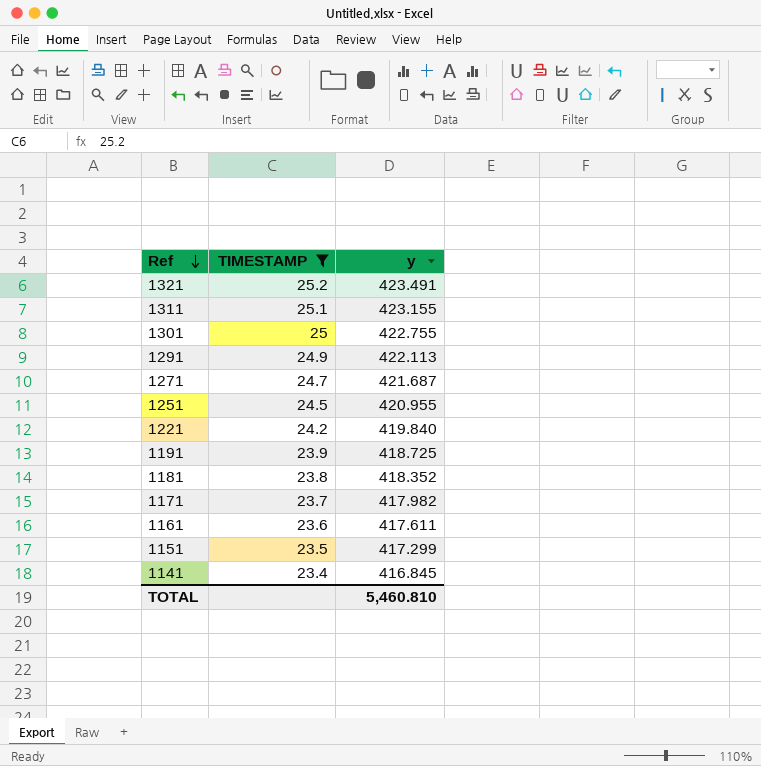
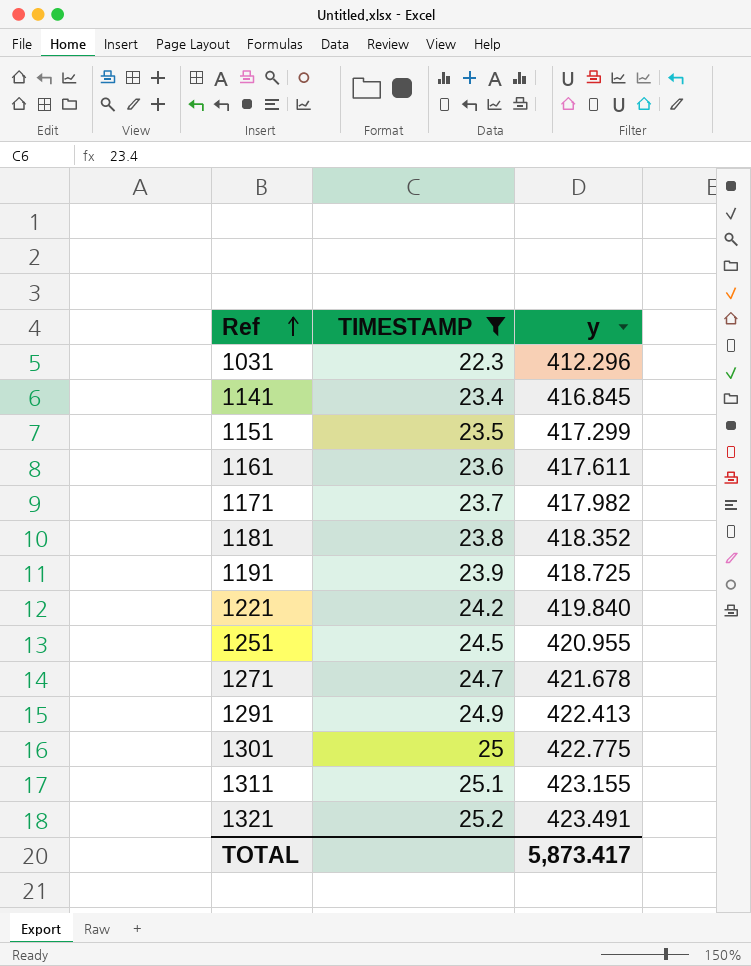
row order: Ref descending -> Ref ascending
row 1031: none -> 22.3 | 412.296
1271 | y: 421.687 -> 421.678
1291 | y: 422.113 -> 422.413
1301 | y: 422.755 -> 422.775
TOTAL | y: 5,460.810 -> 5,873.417

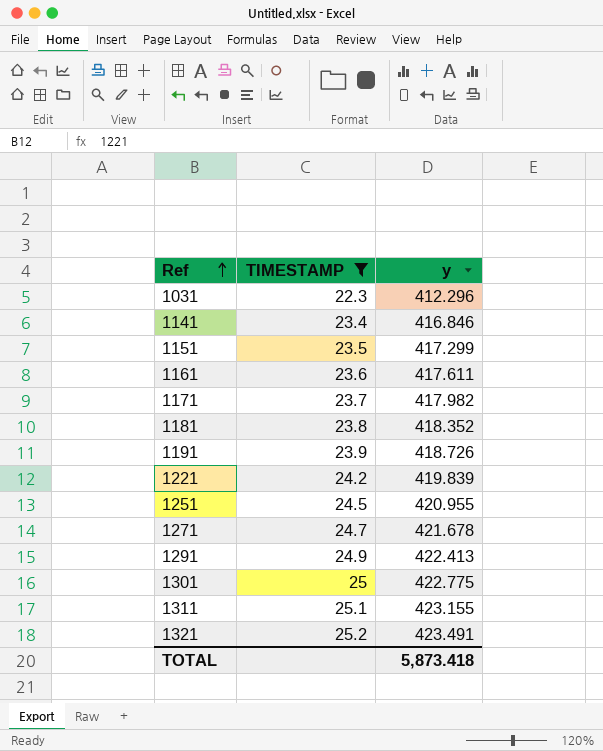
1141 | y: 416.845 -> 416.846
1191 | y: 418.725 -> 418.726
1221 | y: 419.840 -> 419.839
TOTAL | y: 5,873.417 -> 5,873.418

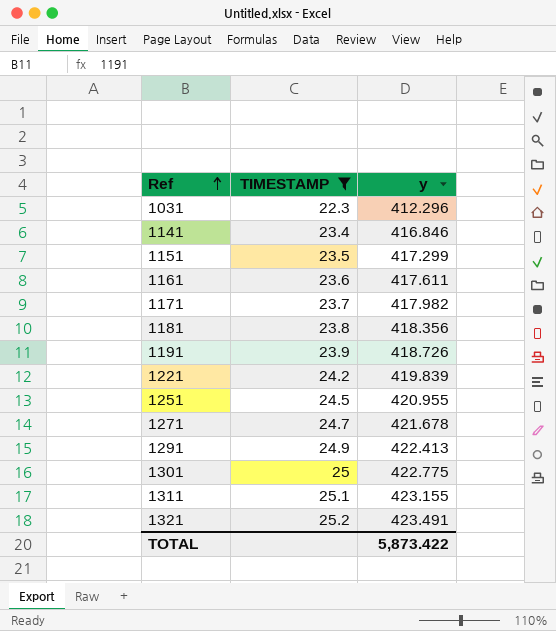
1181 | y: 418.352 -> 418.356
TOTAL | y: 5,873.418 -> 5,873.422

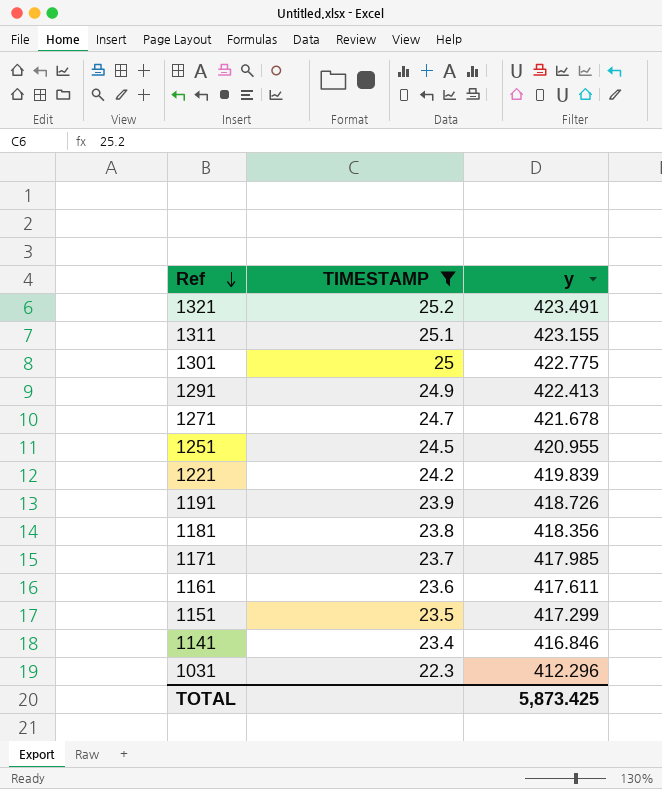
row order: Ref ascending -> Ref descending
1171 | y: 417.982 -> 417.985
TOTAL | y: 5,873.422 -> 5,873.425

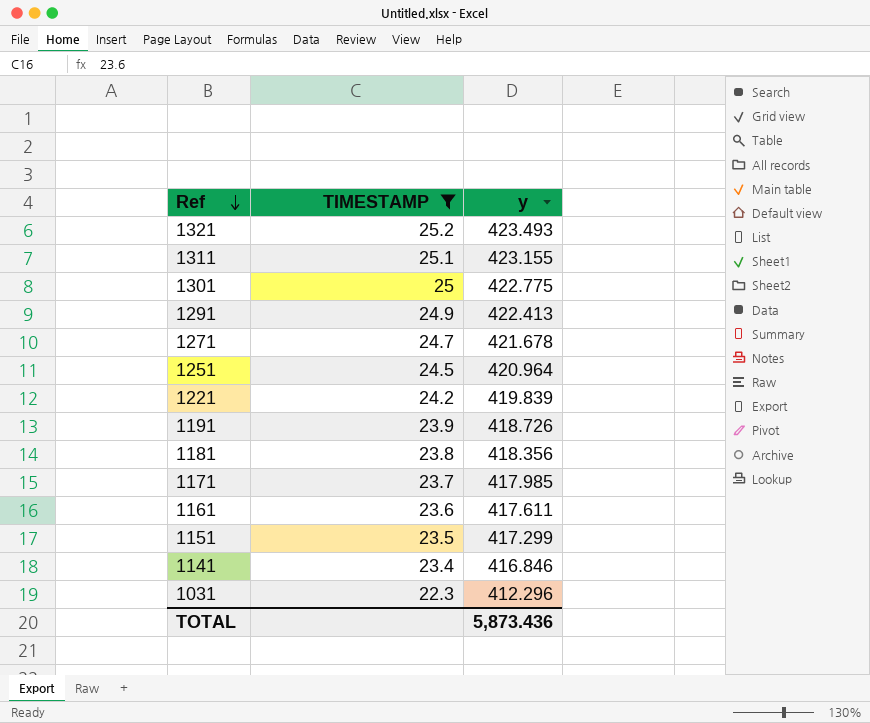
1321 | y: 423.491 -> 423.493
1251 | y: 420.955 -> 420.964
TOTAL | y: 5,873.425 -> 5,873.436

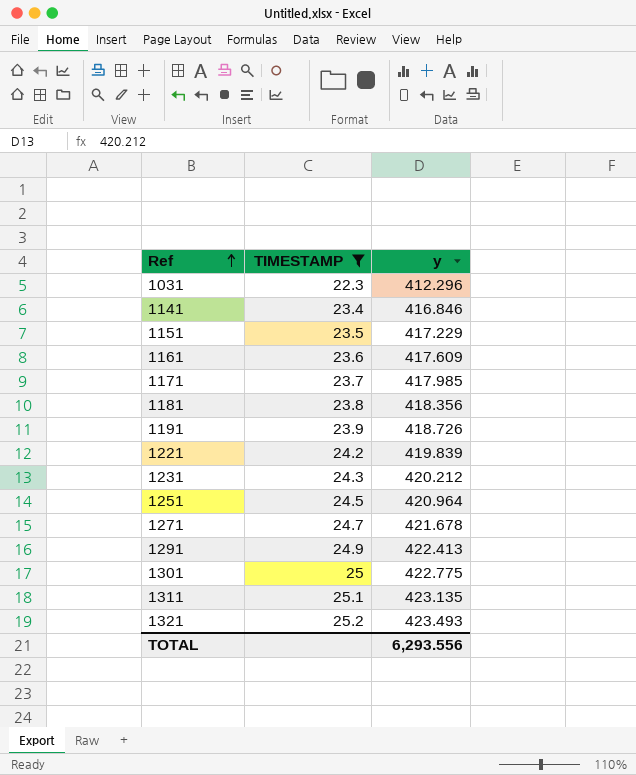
row order: Ref descending -> Ref ascending
1151 | y: 417.299 -> 417.229
1161 | y: 417.611 -> 417.609
row 1231: none -> 24.3 | 420.212
1311 | y: 423.155 -> 423.135
TOTAL | y: 5,873.436 -> 6,293.556

